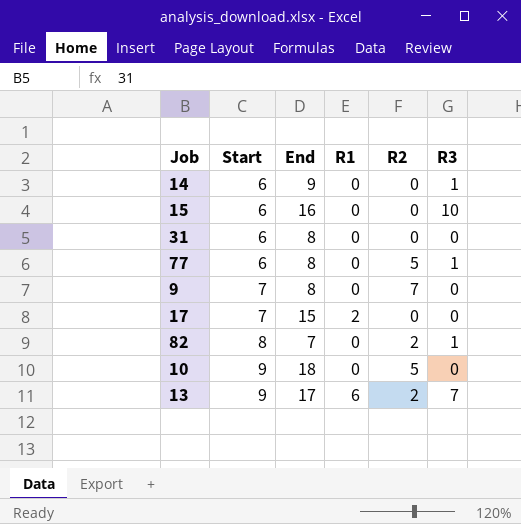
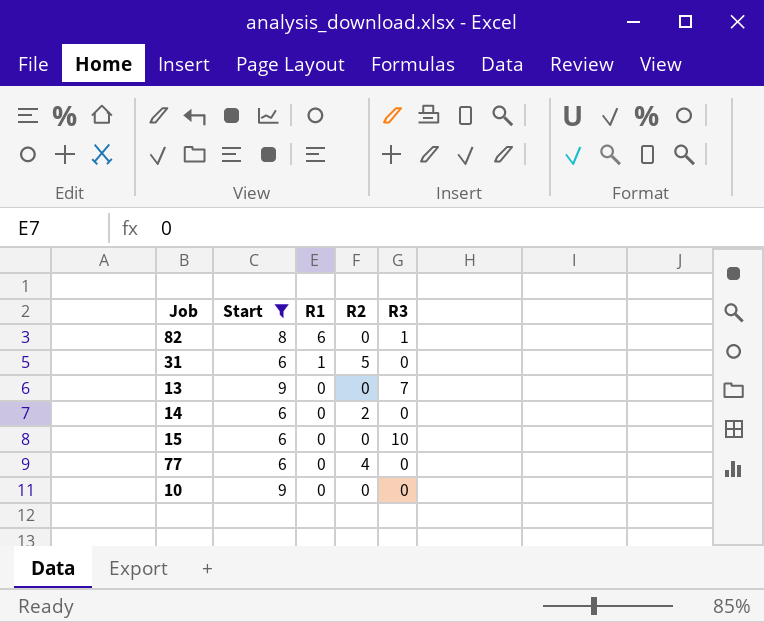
filter: none -> Start != 7
row order: Start ascending -> R1 descending
column End | position: 3 -> none
82 | R1: 0 -> 6
82 | R2: 2 -> 0
31 | R1: 0 -> 1
31 | R2: 0 -> 5
13 | R1: 6 -> 0
13 | R2: 2 -> 0
14 | R2: 0 -> 2
14 | R3: 1 -> 0
77 | R2: 5 -> 4
77 | R3: 1 -> 0
10 | R2: 5 -> 0

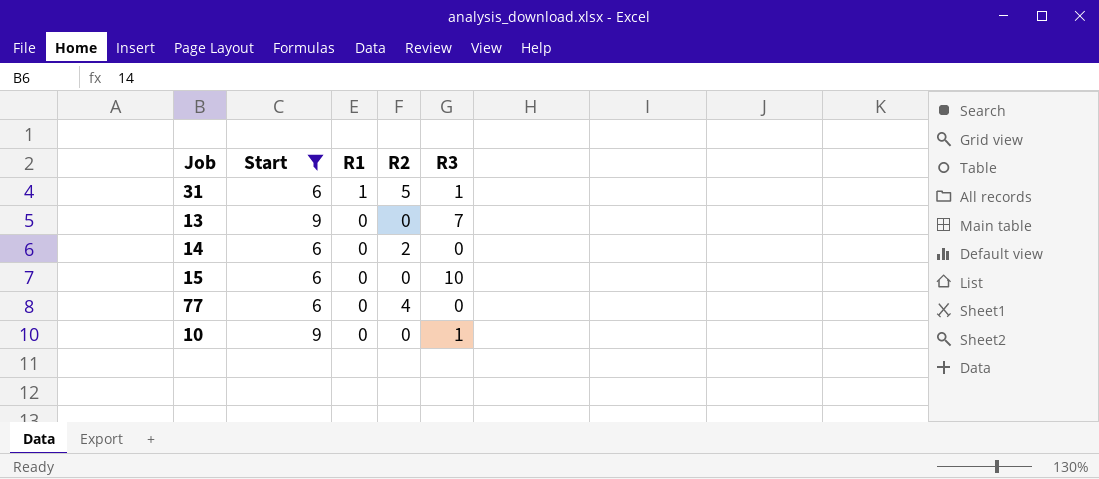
row 82: 8 | 6 | 0 | 1 -> none
31 | R3: 0 -> 1
10 | R3: 0 -> 1

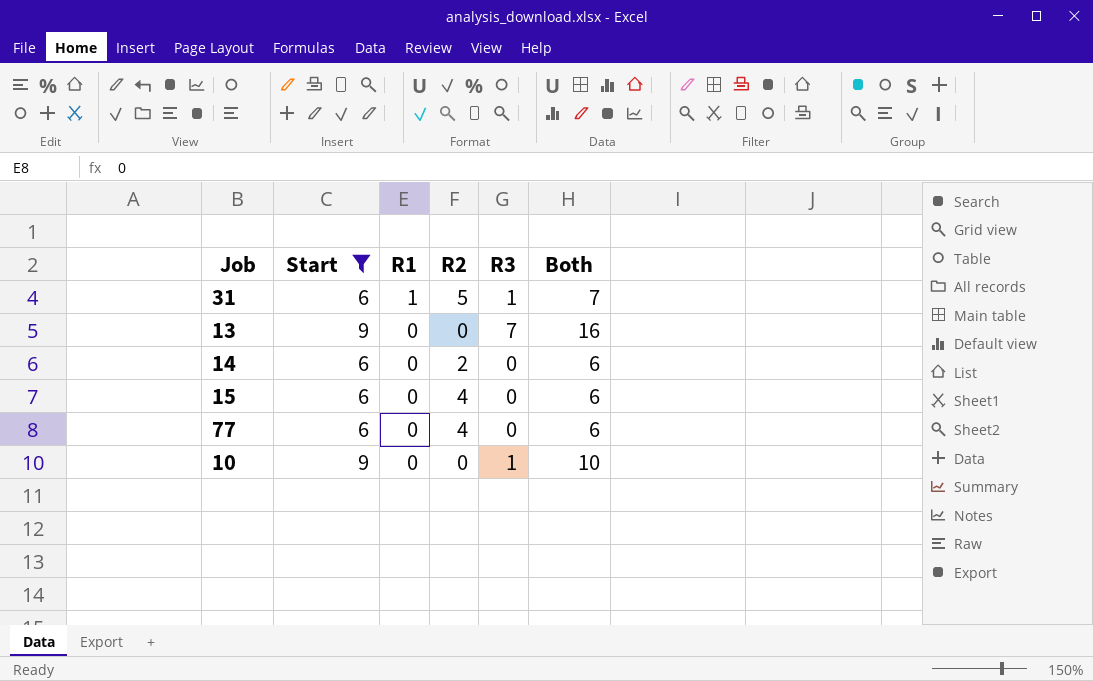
column Both | formula: none -> [Start] + [R3]
15 | R2: 0 -> 4
15 | R3: 10 -> 0

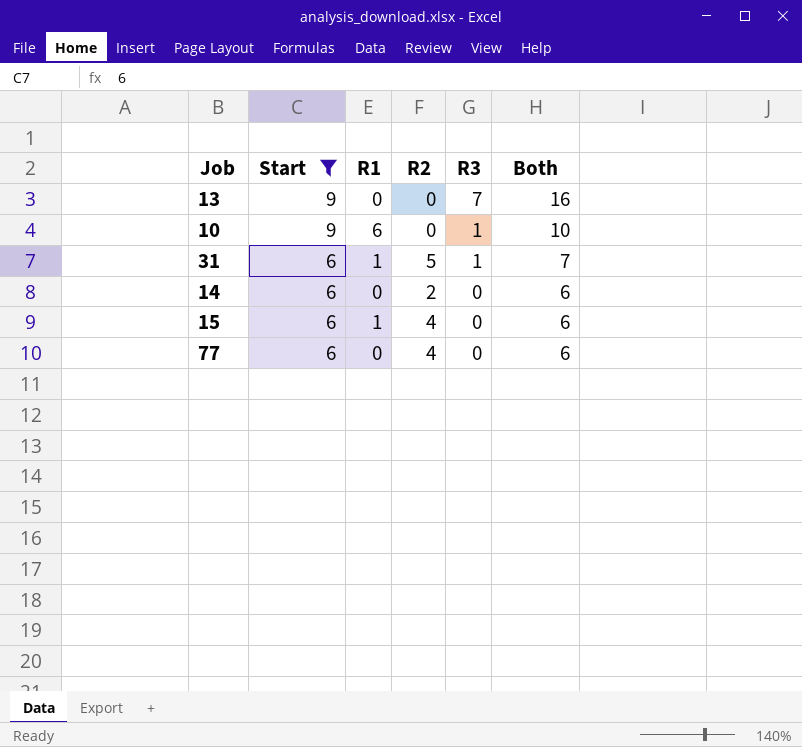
row order: R1 descending -> Start descending
10 | R1: 0 -> 6
15 | R1: 0 -> 1

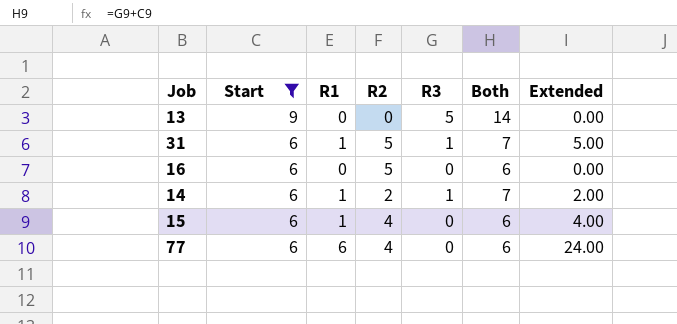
column Extended | formula: none -> [R1] * [R2]
row 10: 9 | 6 | 0 | 1 | 10 -> none
13 | R3: 7 -> 5
13 | Both: 16 -> 14
row 16: none -> 6 | 0 | 5 | 0 | 6 | 0.00
14 | R1: 0 -> 1
14 | R3: 0 -> 1
14 | Both: 6 -> 7
77 | R1: 0 -> 6

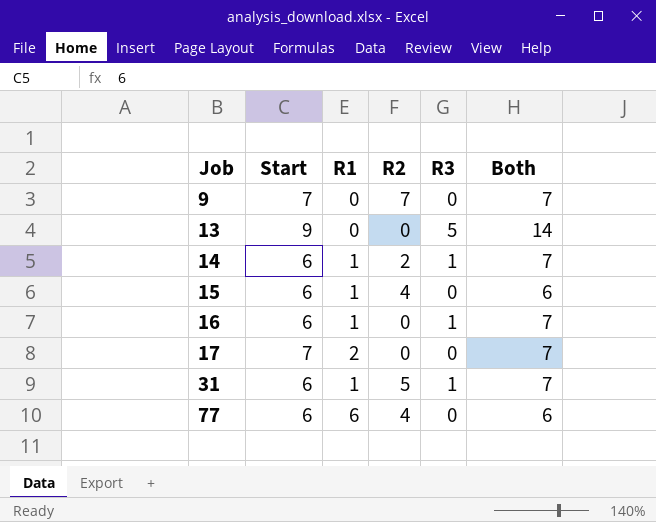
filter: Start != 7 -> none
row order: Start descending -> Job ascending
column Extended | formula: [R1] * [R2] -> none
16 | R1: 0 -> 1
16 | R2: 5 -> 0
16 | R3: 0 -> 1
16 | Both: 6 -> 7

